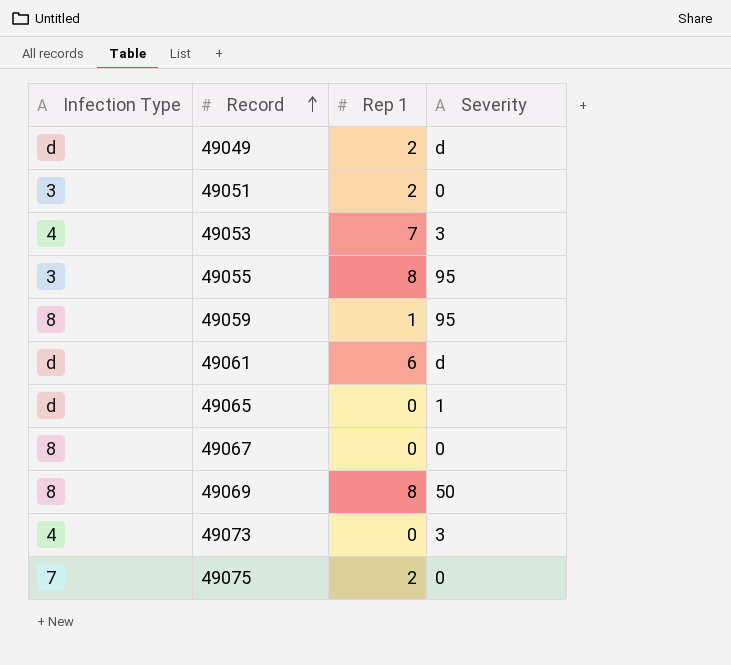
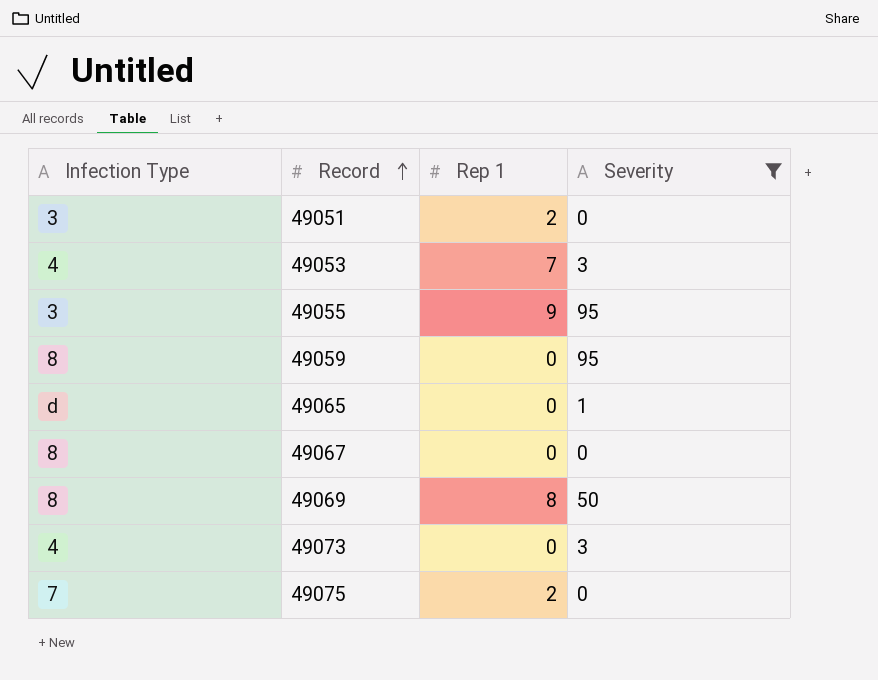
filter: none -> Severity != d
49055 | Rep 1: 8 -> 9
49059 | Rep 1: 1 -> 0

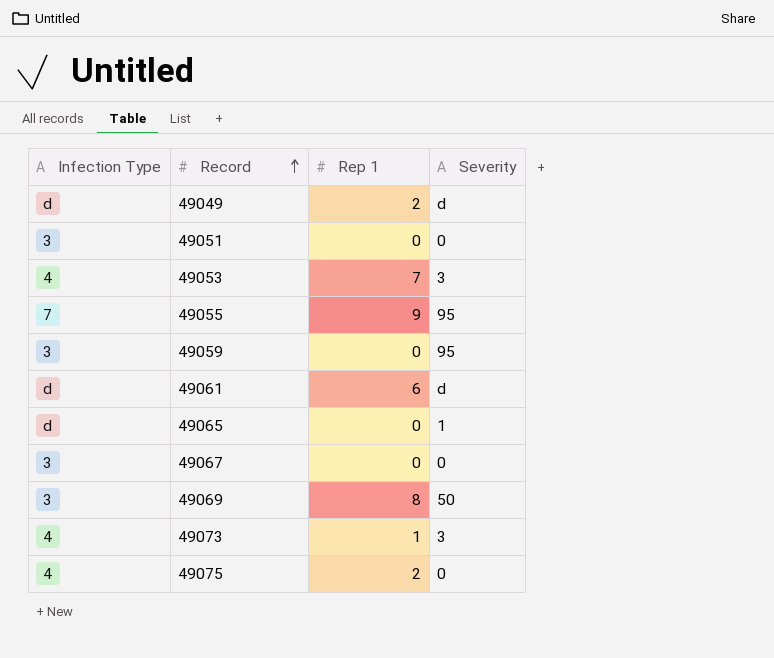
filter: Severity != d -> none
49051 | Rep 1: 2 -> 0
49055 | Infection Type: 3 -> 7
49059 | Infection Type: 8 -> 3
49067 | Infection Type: 8 -> 3
49069 | Infection Type: 8 -> 3
49073 | Rep 1: 0 -> 1
49075 | Infection Type: 7 -> 4

